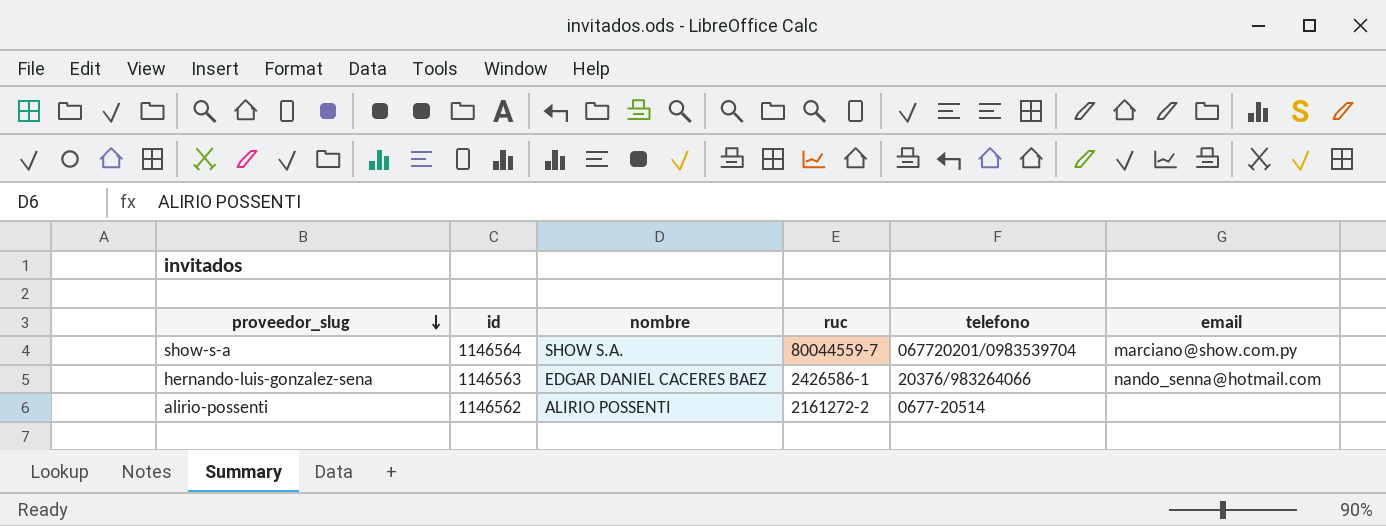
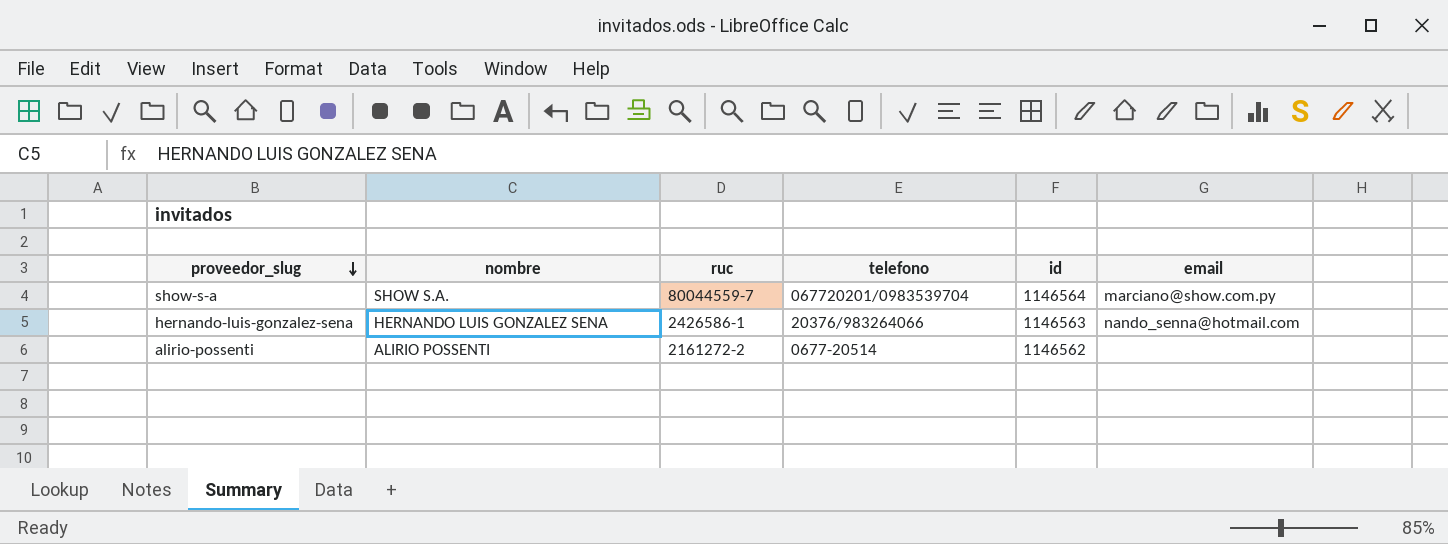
column id | position: 2 -> 5
hernando-luis-gonzalez-sena | nombre: EDGAR DANIEL CACERES BAEZ -> HERNANDO LUIS GONZALEZ SENA

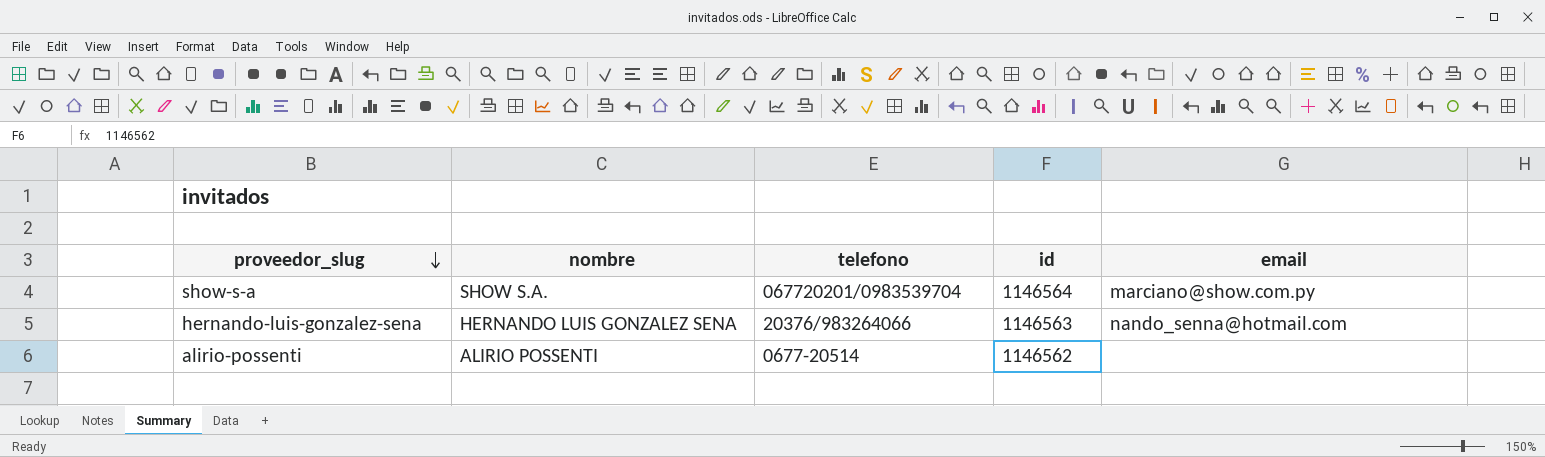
column ruc | position: 3 -> none

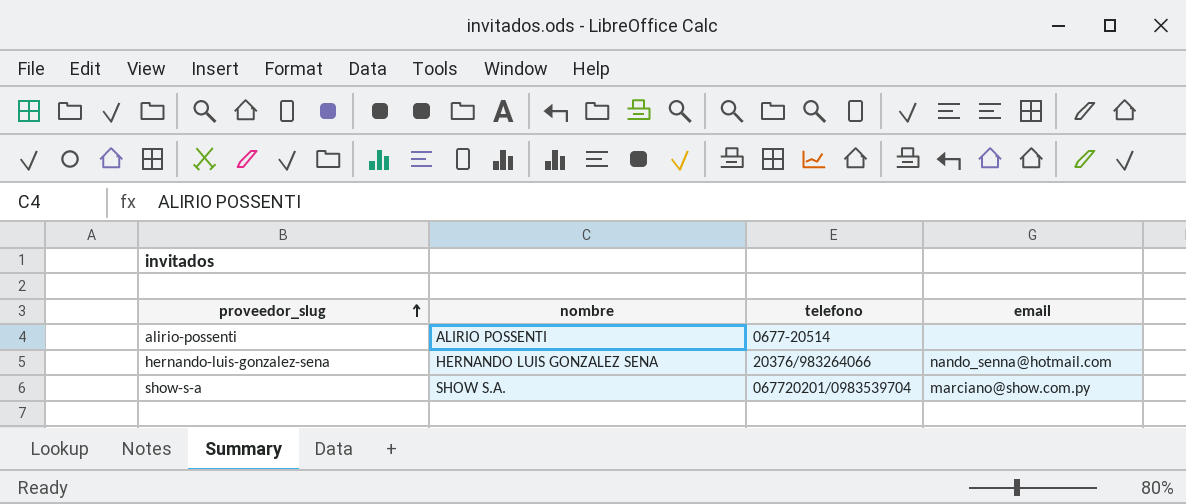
row order: proveedor_slug descending -> proveedor_slug ascending
column id | position: 4 -> none

